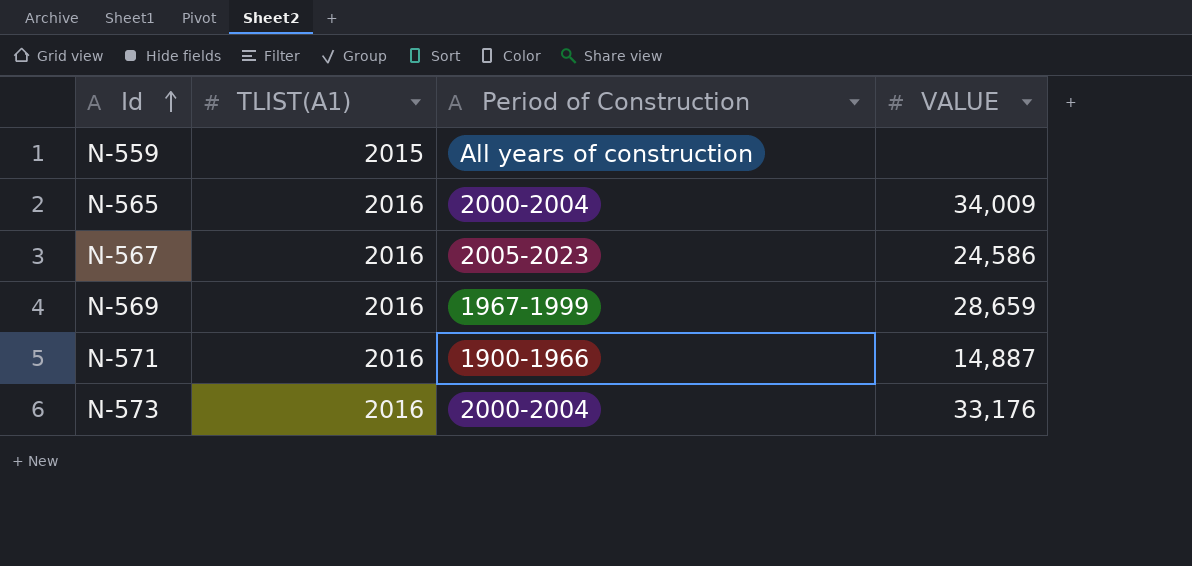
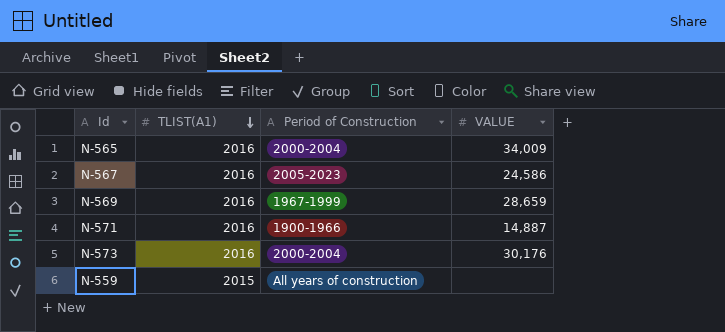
row order: Id ascending -> TLIST(A1) descending
N-573 | VALUE: 33,176 -> 30,176

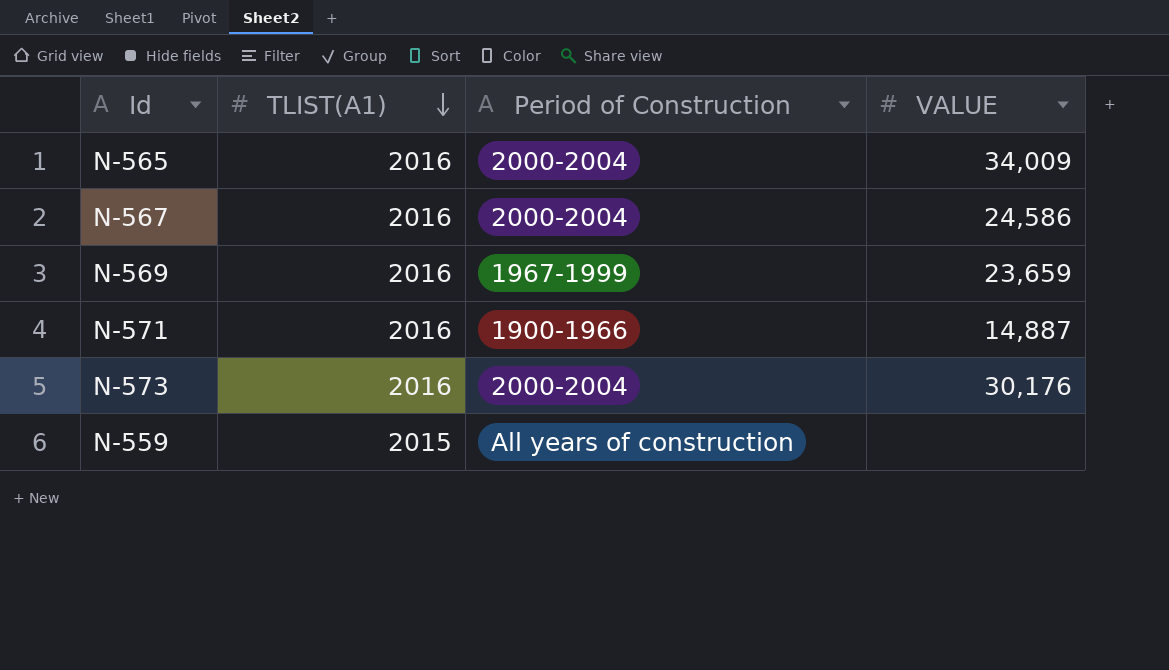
N-567 | Period of Construction: 2005-2023 -> 2000-2004
N-569 | VALUE: 28,659 -> 23,659

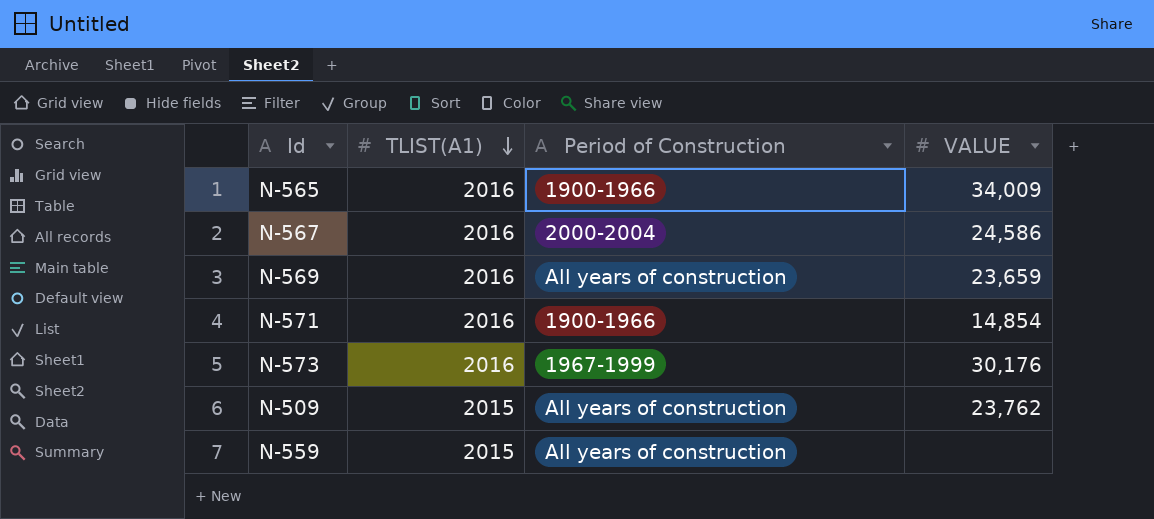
N-565 | Period of Construction: 2000-2004 -> 1900-1966
N-569 | Period of Construction: 1967-1999 -> All years of construction
N-571 | VALUE: 14,887 -> 14,854
N-573 | Period of Construction: 2000-2004 -> 1967-1999
row N-509: none -> 2015 | All years of construction | 23,762

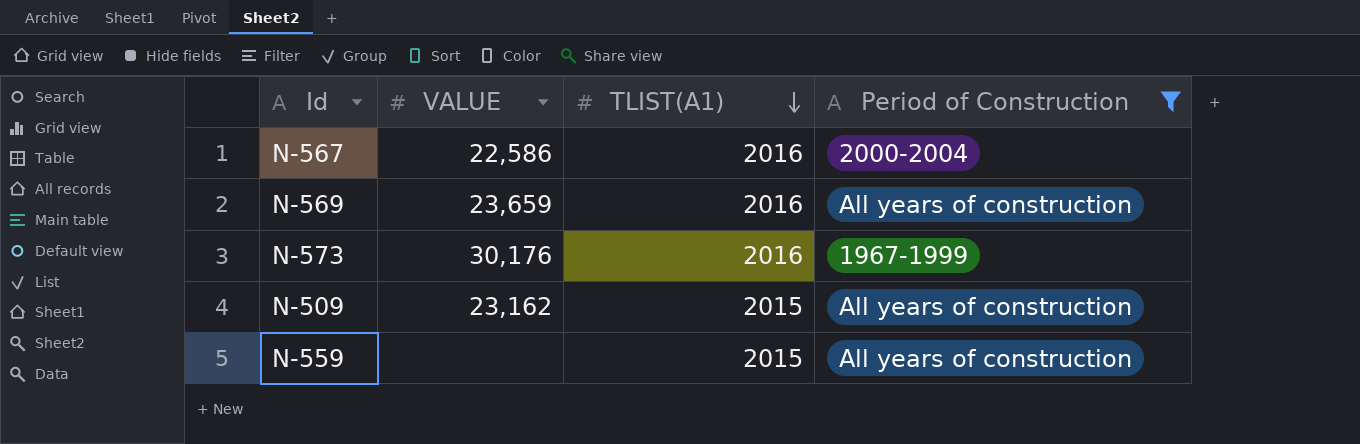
filter: none -> Period of Construction != 1900-1966
column VALUE | position: 4 -> 2
N-567 | VALUE: 24,586 -> 22,586
N-509 | VALUE: 23,762 -> 23,162

